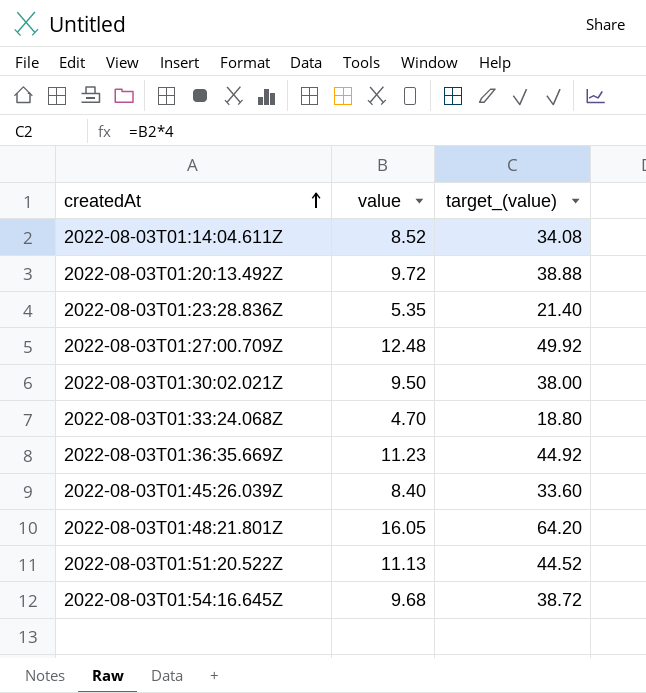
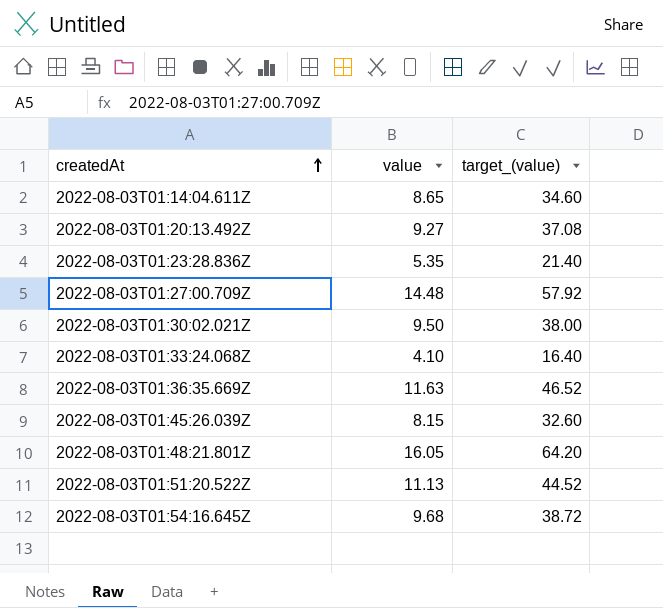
2022-08-03T01:14:04.611Z | value: 8.52 -> 8.65
2022-08-03T01:14:04.611Z | target_(value): 34.08 -> 34.60
2022-08-03T01:20:13.492Z | value: 9.72 -> 9.27
2022-08-03T01:20:13.492Z | target_(value): 38.88 -> 37.08
2022-08-03T01:27:00.709Z | value: 12.48 -> 14.48
2022-08-03T01:27:00.709Z | target_(value): 49.92 -> 57.92
2022-08-03T01:33:24.068Z | value: 4.70 -> 4.10
2022-08-03T01:33:24.068Z | target_(value): 18.80 -> 16.40
2022-08-03T01:36:35.669Z | value: 11.23 -> 11.63
2022-08-03T01:36:35.669Z | target_(value): 44.92 -> 46.52
2022-08-03T01:45:26.039Z | value: 8.40 -> 8.15
2022-08-03T01:45:26.039Z | target_(value): 33.60 -> 32.60

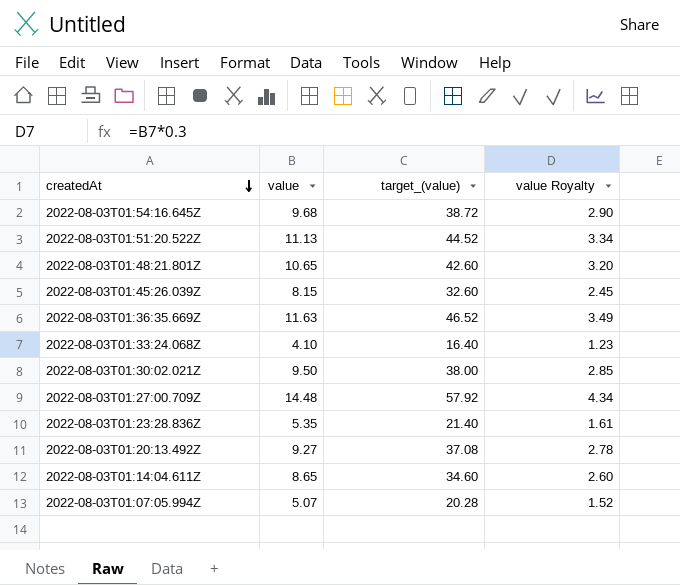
row order: createdAt ascending -> createdAt descending
column value Royalty | formula: none -> [value] * 0.3
2022-08-03T01:48:21.801Z | value: 16.05 -> 10.65
2022-08-03T01:48:21.801Z | target_(value): 64.20 -> 42.60
row 2022-08-03T01:07:05.994Z: none -> 5.07 | 20.28 | 1.52

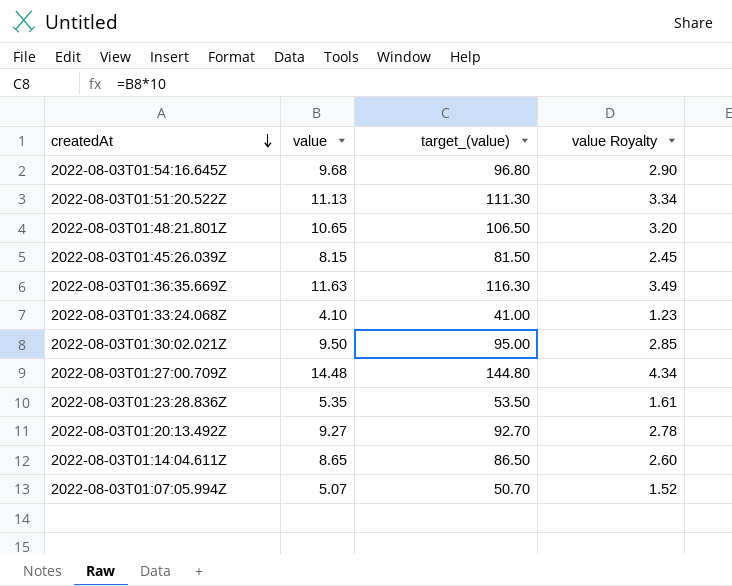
column target_(value) | formula: [value] * 4 -> [value] * 10

